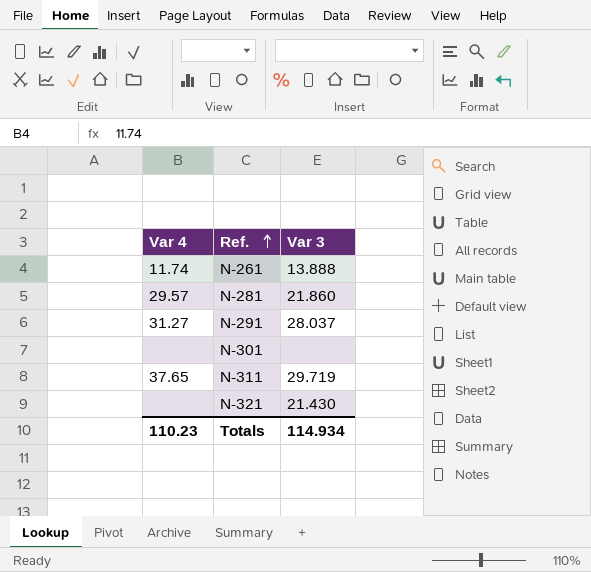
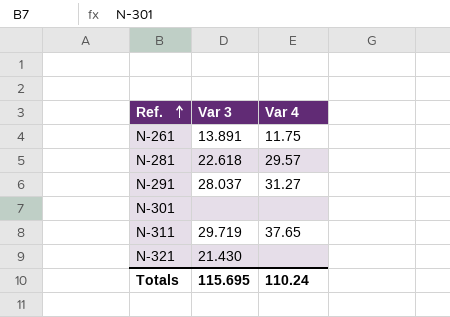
column Var 4 | position: 1 -> 3
N-261 | Var 3: 13.888 -> 13.891
N-261 | Var 4: 11.74 -> 11.75
N-281 | Var 3: 21.860 -> 22.618
Totals | Var 3: 114.934 -> 115.695
Totals | Var 4: 110.23 -> 110.24

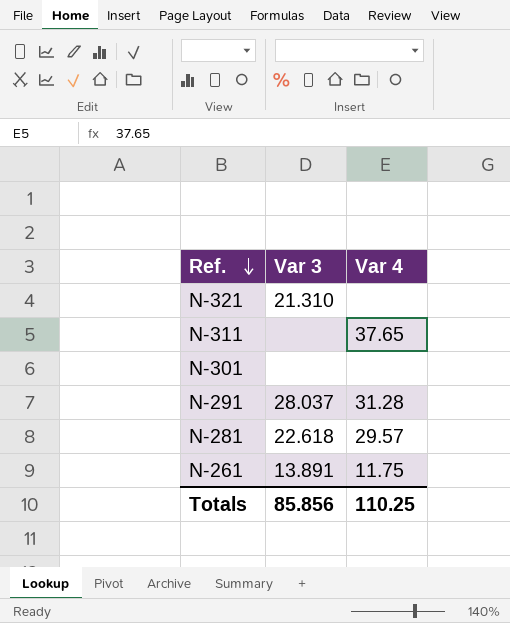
row order: Ref. ascending -> Ref. descending
N-321 | Var 3: 21.430 -> 21.310
N-311 | Var 3: 29.719 -> none
N-291 | Var 4: 31.27 -> 31.28
Totals | Var 3: 115.695 -> 85.856
Totals | Var 4: 110.24 -> 110.25

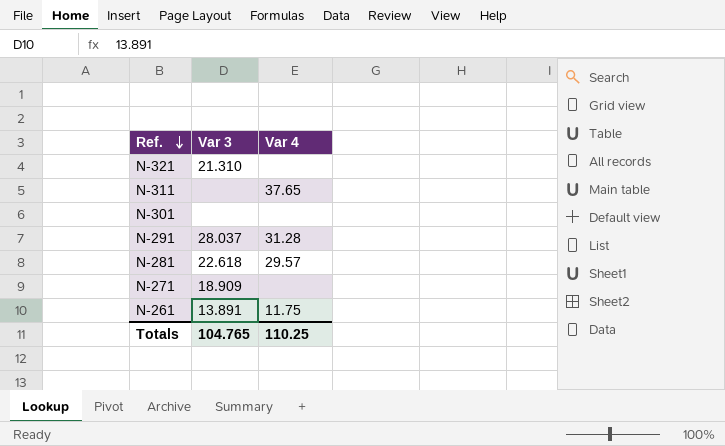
row N-271: none -> 18.909 | none
Totals | Var 3: 85.856 -> 104.765

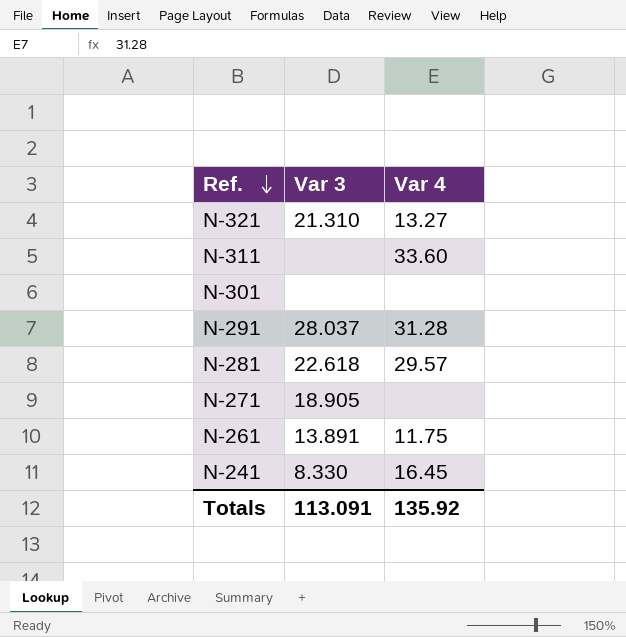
N-321 | Var 4: none -> 13.27
N-311 | Var 4: 37.65 -> 33.60
N-271 | Var 3: 18.909 -> 18.905
row N-241: none -> 8.330 | 16.45
Totals | Var 3: 104.765 -> 113.091
Totals | Var 4: 110.25 -> 135.92

